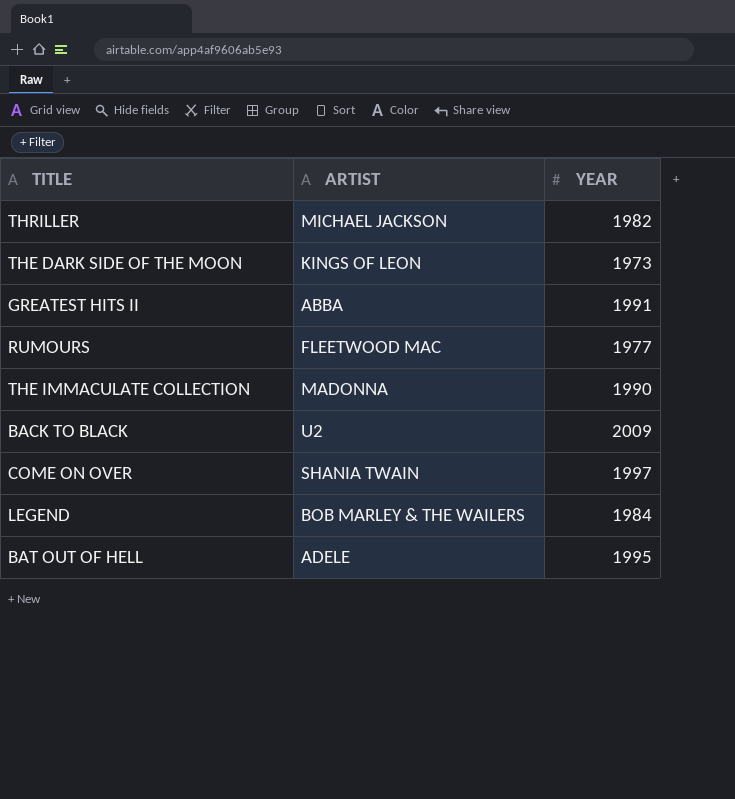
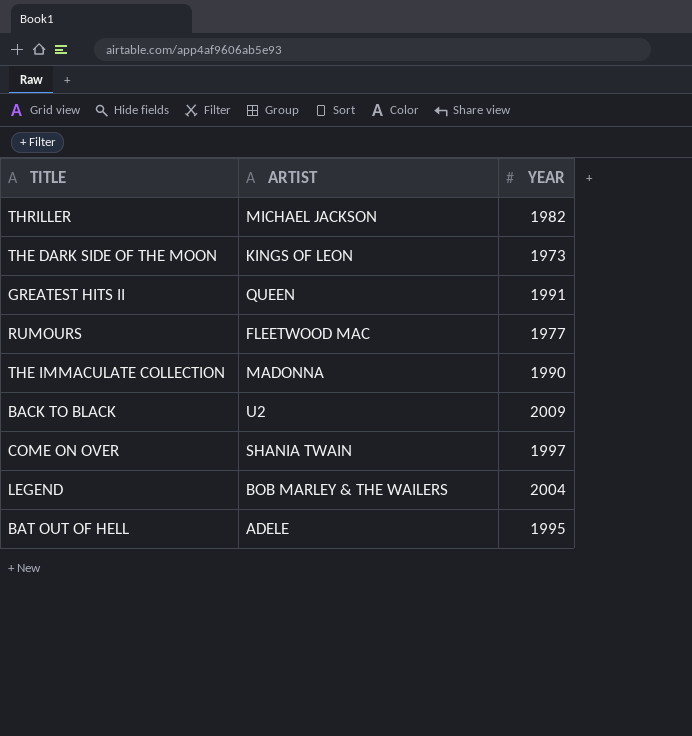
GREATEST HITS II | ARTIST: ABBA -> QUEEN
LEGEND | YEAR: 1984 -> 2004

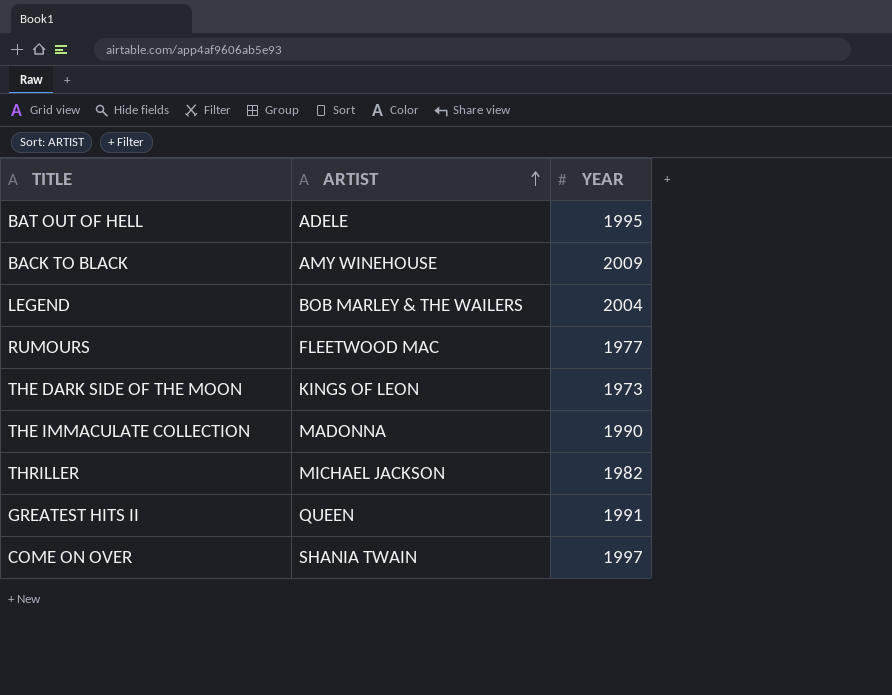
row order: none -> ARTIST ascending
BACK TO BLACK | ARTIST: U2 -> AMY WINEHOUSE

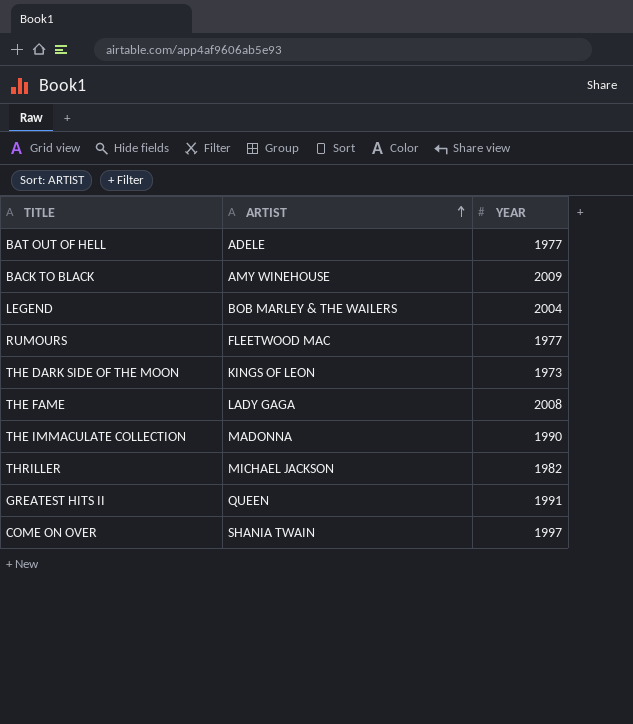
BAT OUT OF HELL | YEAR: 1995 -> 1977
row THE FAME: none -> LADY GAGA | 2008

